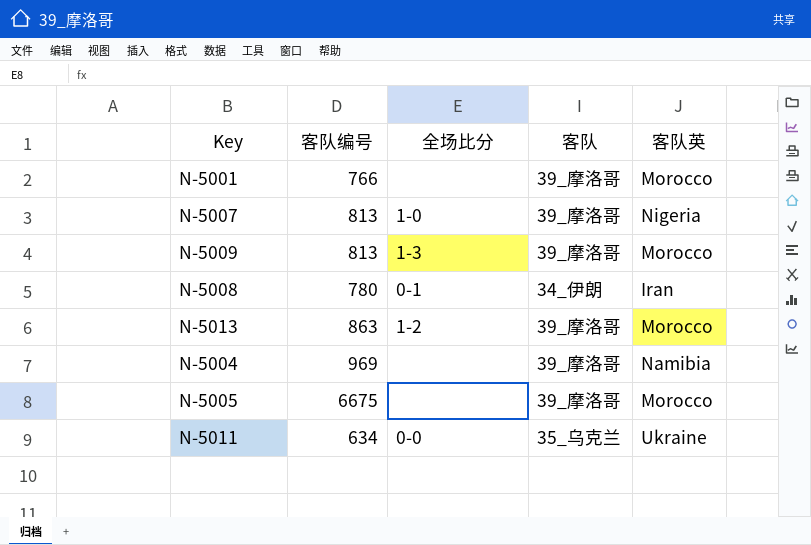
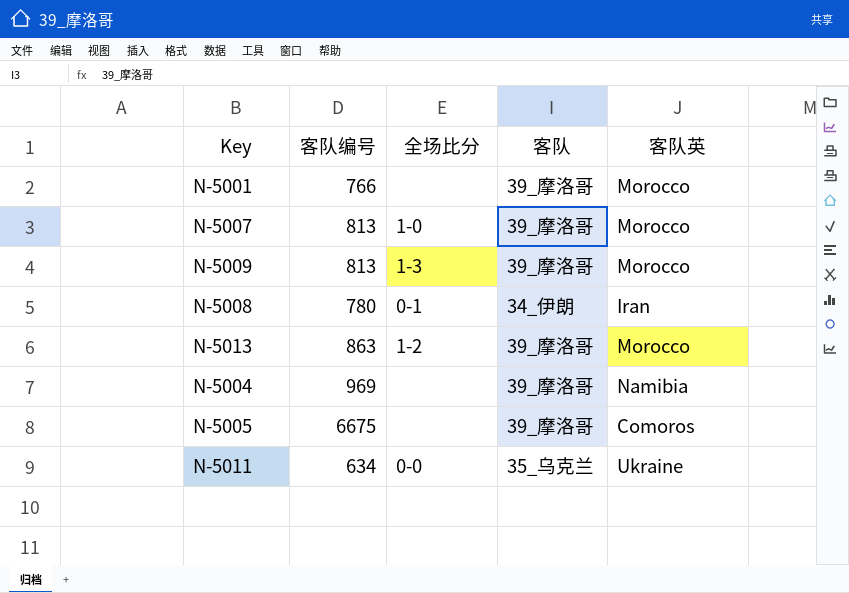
N-5007 | 客队英: Nigeria -> Morocco
N-5005 | 客队英: Morocco -> Comoros

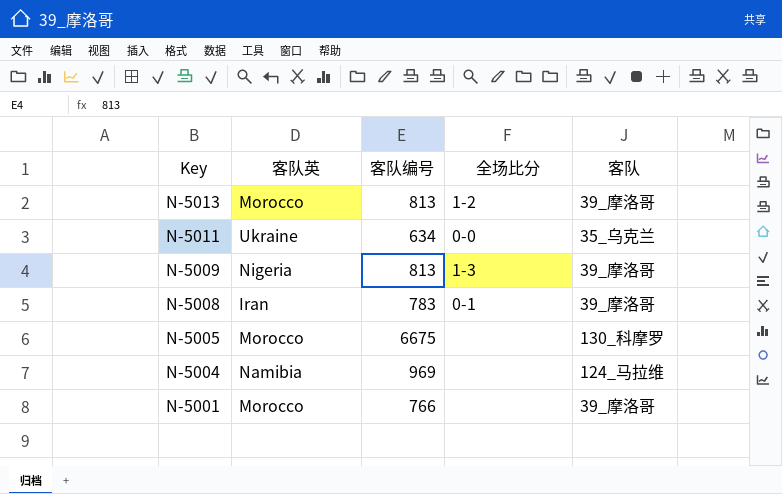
row order: none -> Key descending
column 客队英 | position: 5 -> 2
row N-5007: 813 | 1-0 | 39_摩洛哥 | Morocco -> none
N-5013 | 客队编号: 863 -> 813
N-5009 | 客队英: Morocco -> Nigeria
N-5008 | 客队编号: 780 -> 783
N-5008 | 客队: 34_伊朗 -> 39_摩洛哥
N-5005 | 客队英: Comoros -> Morocco
N-5005 | 客队: 39_摩洛哥 -> 130_科摩罗
N-5004 | 客队: 39_摩洛哥 -> 124_马拉维

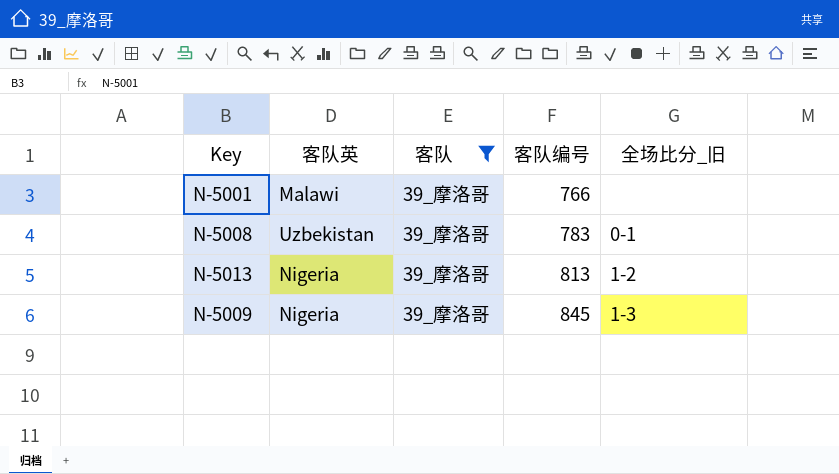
filter: none -> 客队 = 39_摩洛哥
row order: Key descending -> 客队编号 ascending
column 客队 | position: 5 -> 3
column name: 全场比分 -> 全场比分_旧
N-5001 | 客队英: Morocco -> Malawi
N-5008 | 客队英: Iran -> Uzbekistan
N-5013 | 客队英: Morocco -> Nigeria
N-5009 | 客队编号: 813 -> 845

